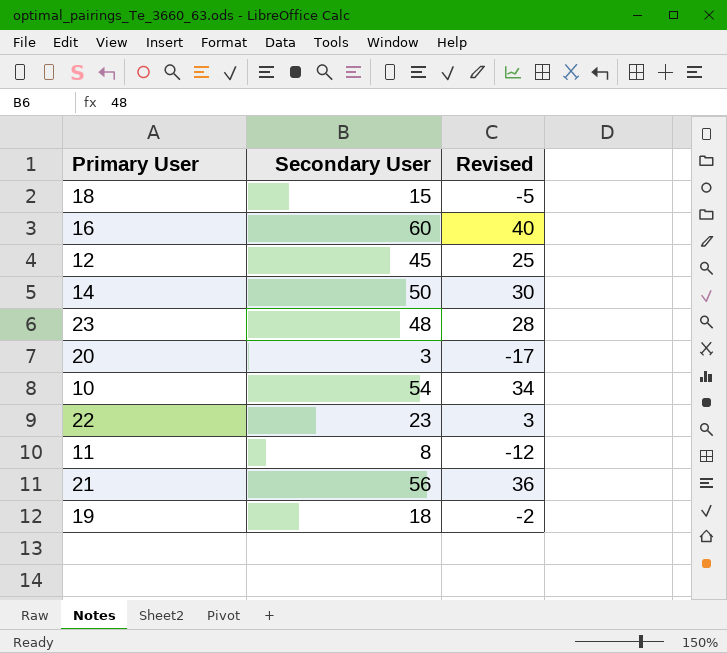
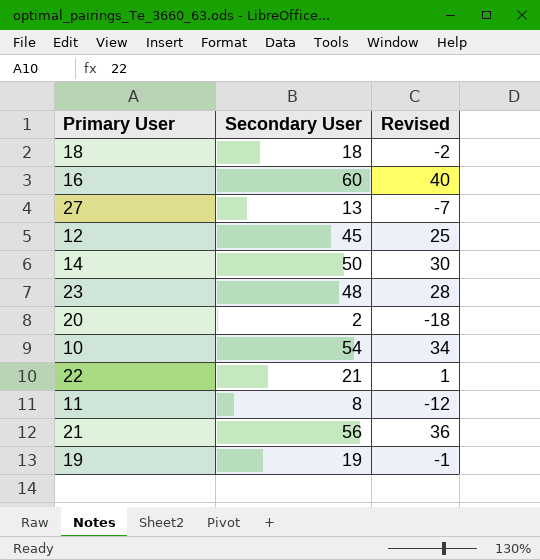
18 | Secondary User: 15 -> 18
18 | Revised: -5 -> -2
row 27: none -> 13 | -7
20 | Secondary User: 3 -> 2
20 | Revised: -17 -> -18
22 | Secondary User: 23 -> 21
22 | Revised: 3 -> 1
19 | Secondary User: 18 -> 19
19 | Revised: -2 -> -1

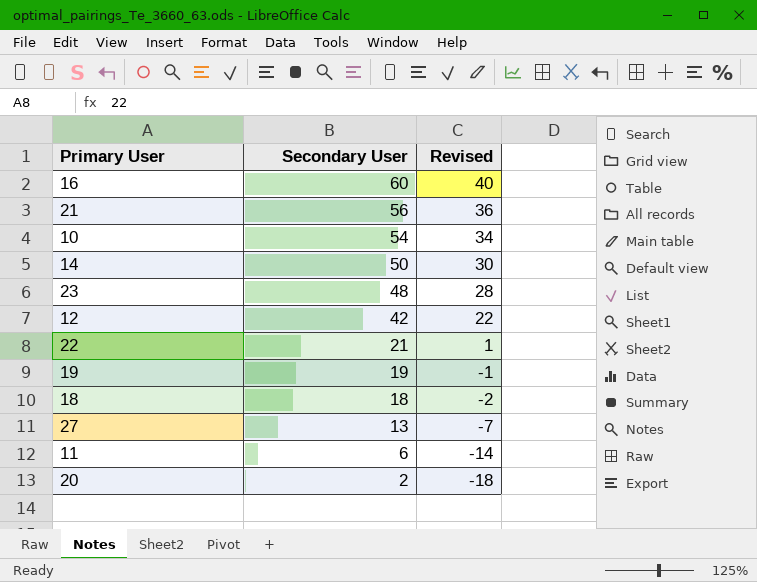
row order: none -> Secondary User descending
12 | Secondary User: 45 -> 42
12 | Revised: 25 -> 22
11 | Secondary User: 8 -> 6
11 | Revised: -12 -> -14

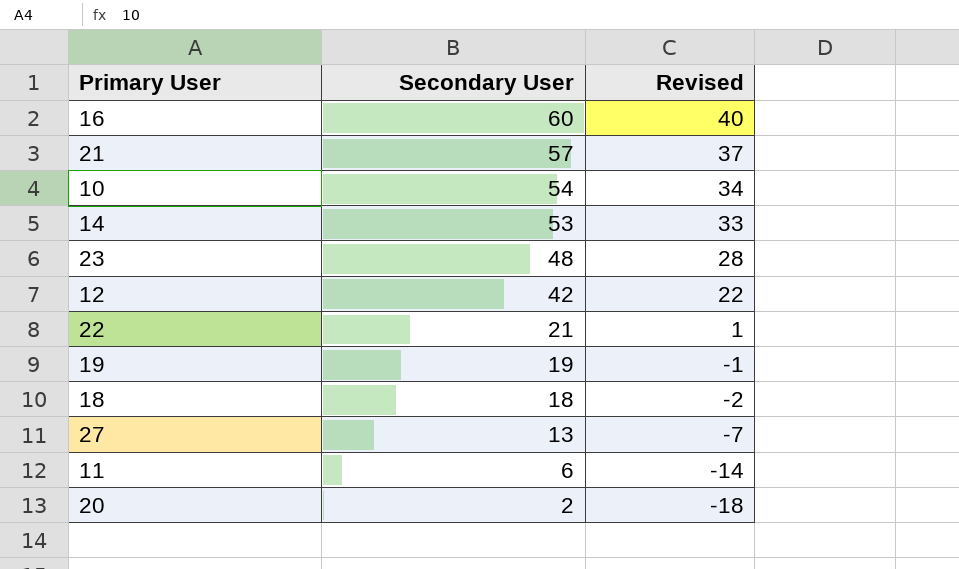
21 | Secondary User: 56 -> 57
21 | Revised: 36 -> 37
14 | Secondary User: 50 -> 53
14 | Revised: 30 -> 33

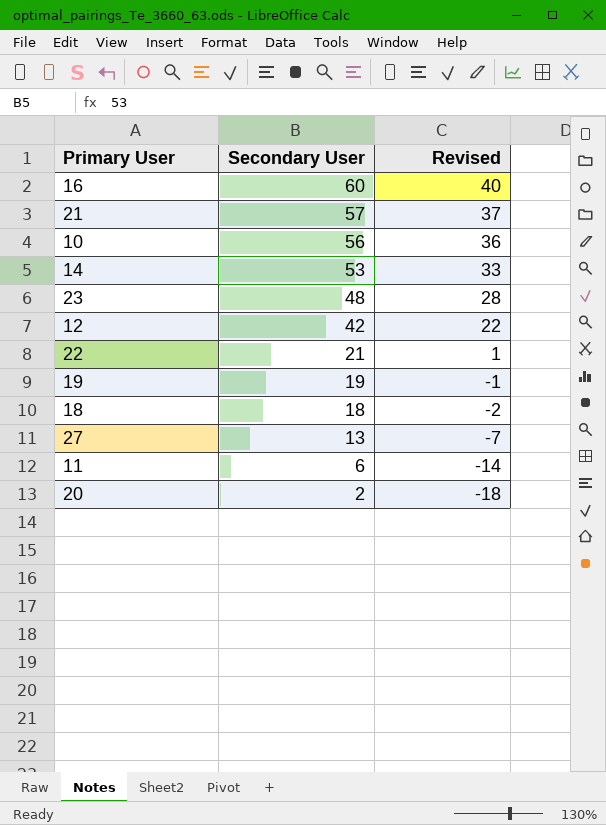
10 | Secondary User: 54 -> 56
10 | Revised: 34 -> 36

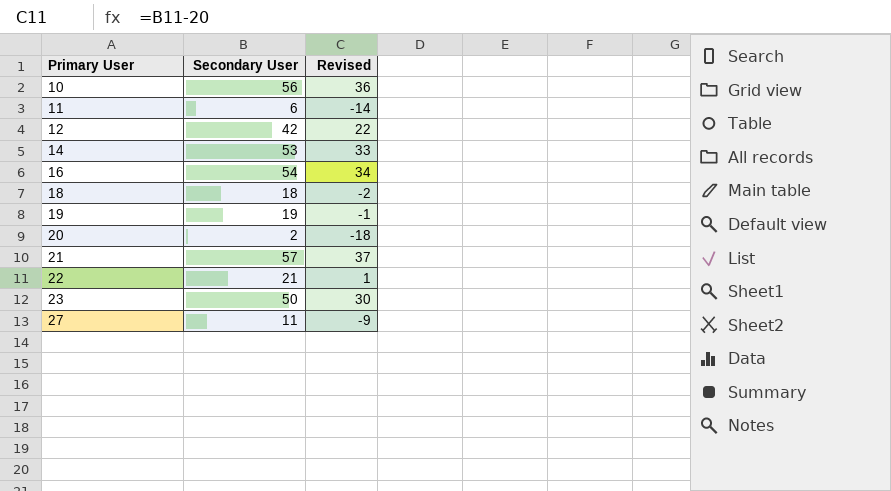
row order: Secondary User descending -> Primary User ascending
16 | Secondary User: 60 -> 54
16 | Revised: 40 -> 34
23 | Secondary User: 48 -> 50
23 | Revised: 28 -> 30
27 | Secondary User: 13 -> 11
27 | Revised: -7 -> -9

